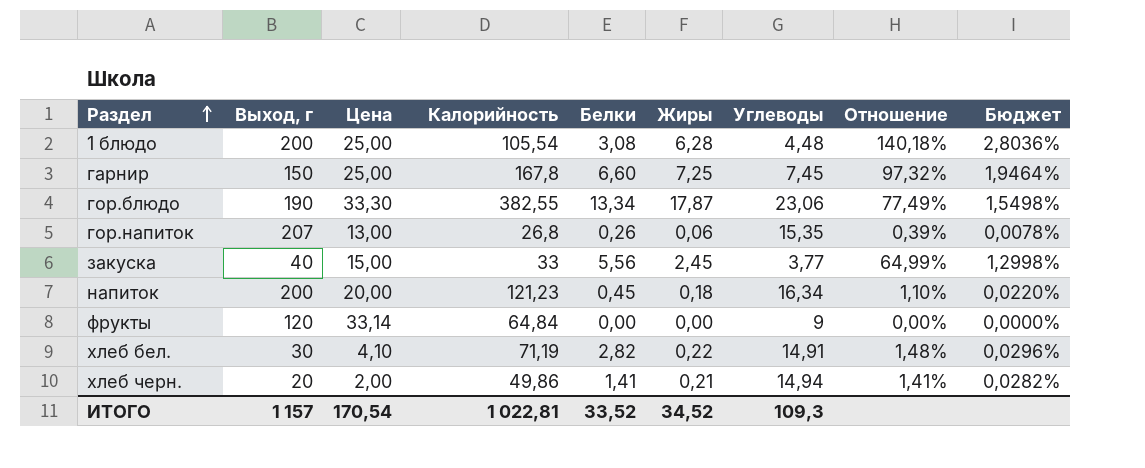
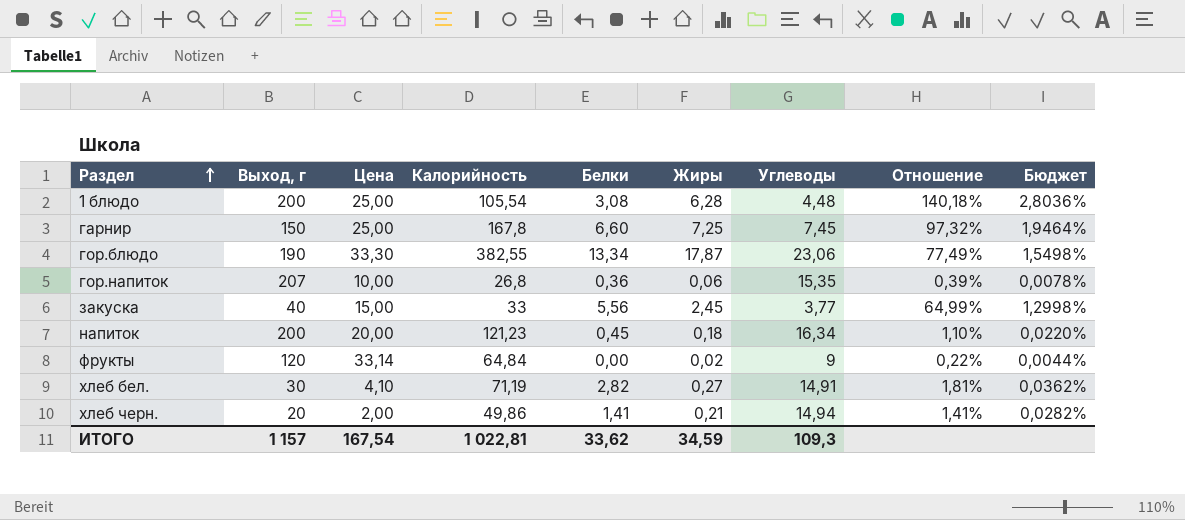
гор.напиток | Цена: 13,00 -> 10,00
гор.напиток | Белки: 0,26 -> 0,36
фрукты | Жиры: 0,00 -> 0,02
фрукты | Отношение: 0,00% -> 0,22%
фрукты | Бюджет: 0,0000% -> 0,0044%
хлеб бел. | Жиры: 0,22 -> 0,27
хлеб бел. | Отношение: 1,48% -> 1,81%
хлеб бел. | Бюджет: 0,0296% -> 0,0362%
ИТОГО | Цена: 170,54 -> 167,54
ИТОГО | Белки: 33,52 -> 33,62
ИТОГО | Жиры: 34,52 -> 34,59

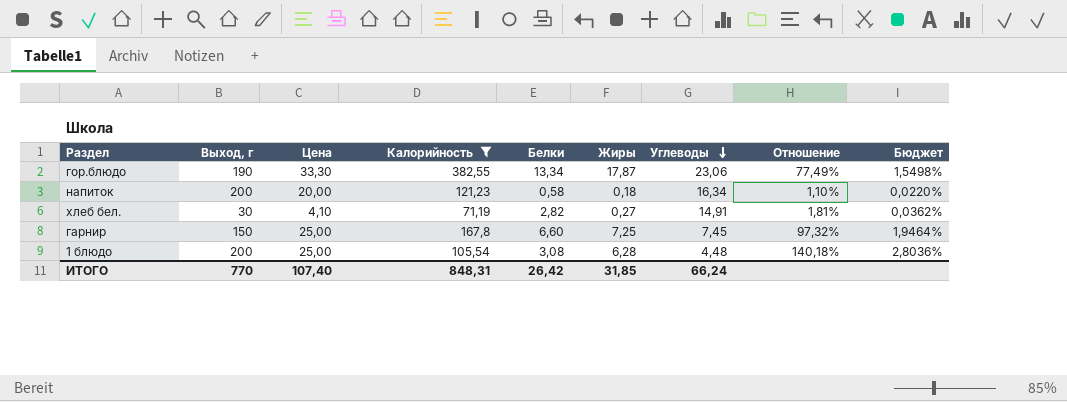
filter: none -> Калорийность >= 71,19
row order: Раздел ascending -> Углеводы descending
напиток | Белки: 0,45 -> 0,58
ИТОГО | Выход, г: 1 157 -> 770
ИТОГО | Цена: 167,54 -> 107,40
ИТОГО | Калорийность: 1 022,81 -> 848,31
ИТОГО | Белки: 33,62 -> 26,42
ИТОГО | Жиры: 34,59 -> 31,85
ИТОГО | Углеводы: 109,3 -> 66,24

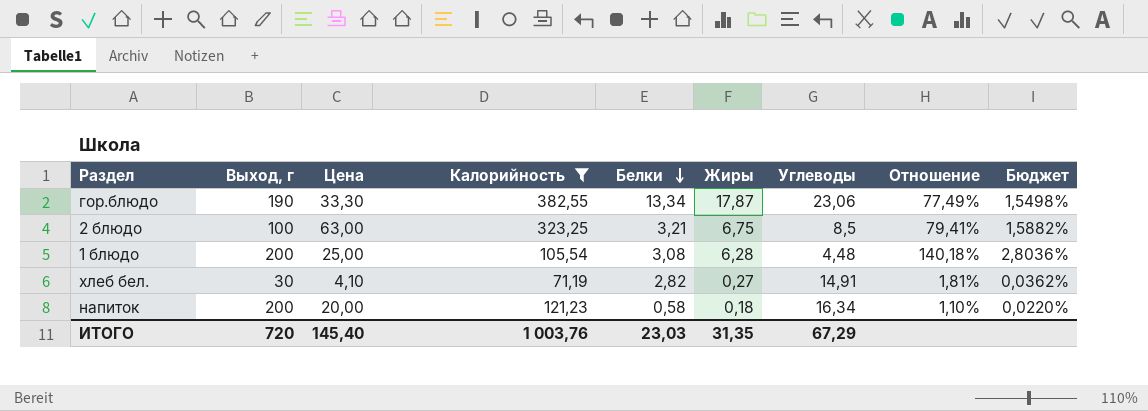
row order: Углеводы descending -> Белки descending
row гарнир: 150 | 25,00 | 167,8 | 6,60 | 7,25 | 7,45 | 97,32% | 1,9464% -> none
row 2 блюдо: none -> 100 | 63,00 | 323,25 | 3,21 | 6,75 | 8,5 | 79,41% | 1,5882%
ИТОГО | Выход, г: 770 -> 720
ИТОГО | Цена: 107,40 -> 145,40
ИТОГО | Калорийность: 848,31 -> 1 003,76
ИТОГО | Белки: 26,42 -> 23,03
ИТОГО | Жиры: 31,85 -> 31,35
ИТОГО | Углеводы: 66,24 -> 67,29

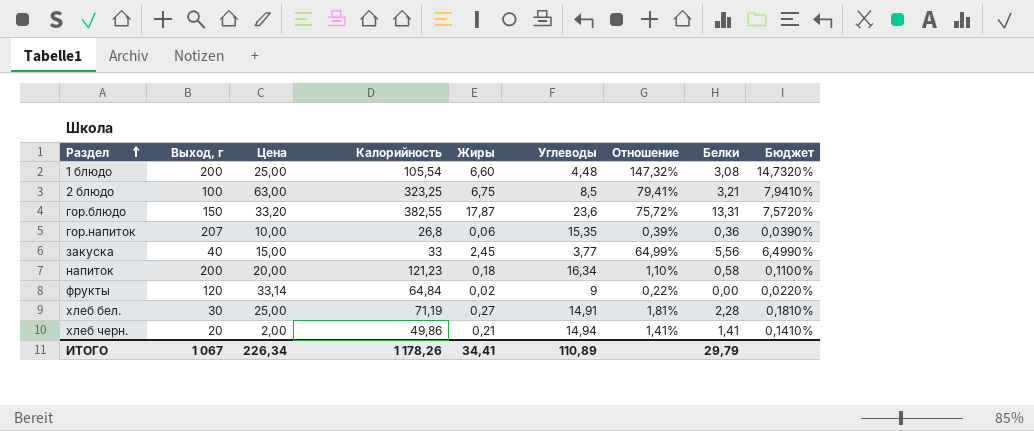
filter: Калорийность >= 71,19 -> none
row order: Белки descending -> Раздел ascending
column Белки | position: 5 -> 8
column Бюджет | formula: [Отношение] * 0,02 -> [Отношение] * 0,1
1 блюдо | Жиры: 6,28 -> 6,60
1 блюдо | Отношение: 140,18% -> 147,32%
гор.блюдо | Выход, г: 190 -> 150
гор.блюдо | Цена: 33,30 -> 33,20
гор.блюдо | Углеводы: 23,06 -> 23,6
гор.блюдо | Отношение: 77,49% -> 75,72%
гор.блюдо | Белки: 13,34 -> 13,31
хлеб бел. | Цена: 4,10 -> 25,00
хлеб бел. | Белки: 2,82 -> 2,28
ИТОГО | Выход, г: 720 -> 1 067
ИТОГО | Цена: 145,40 -> 226,34
ИТОГО | Калорийность: 1 003,76 -> 1 178,26
ИТОГО | Жиры: 31,35 -> 34,41
ИТОГО | Углеводы: 67,29 -> 110,89
ИТОГО | Белки: 23,03 -> 29,79

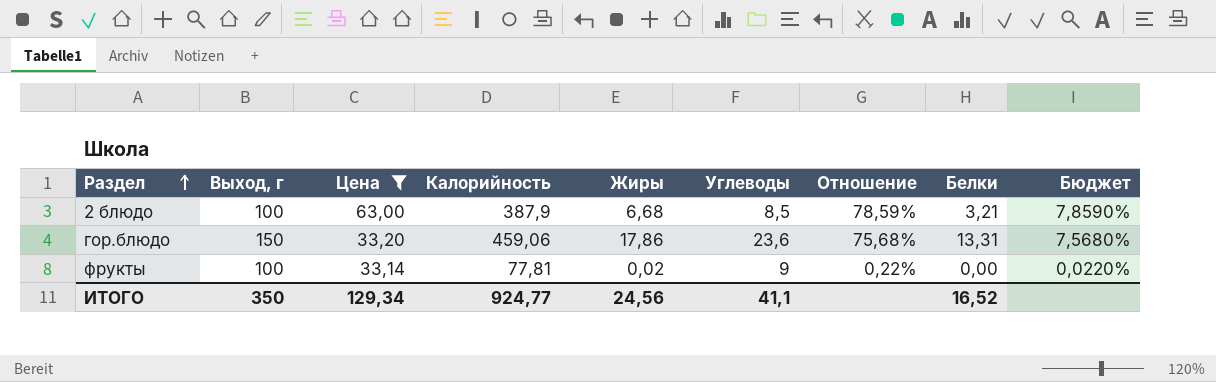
filter: none -> Цена >= 33,14
2 блюдо | Калорийность: 323,25 -> 387,9
2 блюдо | Жиры: 6,75 -> 6,68
2 блюдо | Отношение: 79,41% -> 78,59%
2 блюдо | Бюджет: 7,9410% -> 7,8590%
гор.блюдо | Калорийность: 382,55 -> 459,06
гор.блюдо | Жиры: 17,87 -> 17,86
гор.блюдо | Отношение: 75,72% -> 75,68%
гор.блюдо | Бюджет: 7,5720% -> 7,5680%
фрукты | Выход, г: 120 -> 100
фрукты | Калорийность: 64,84 -> 77,81
ИТОГО | Выход, г: 1 067 -> 350
ИТОГО | Цена: 226,34 -> 129,34
ИТОГО | Калорийность: 1 178,26 -> 924,77
ИТОГО | Жиры: 34,41 -> 24,56
ИТОГО | Углеводы: 110,89 -> 41,1
ИТОГО | Белки: 29,79 -> 16,52

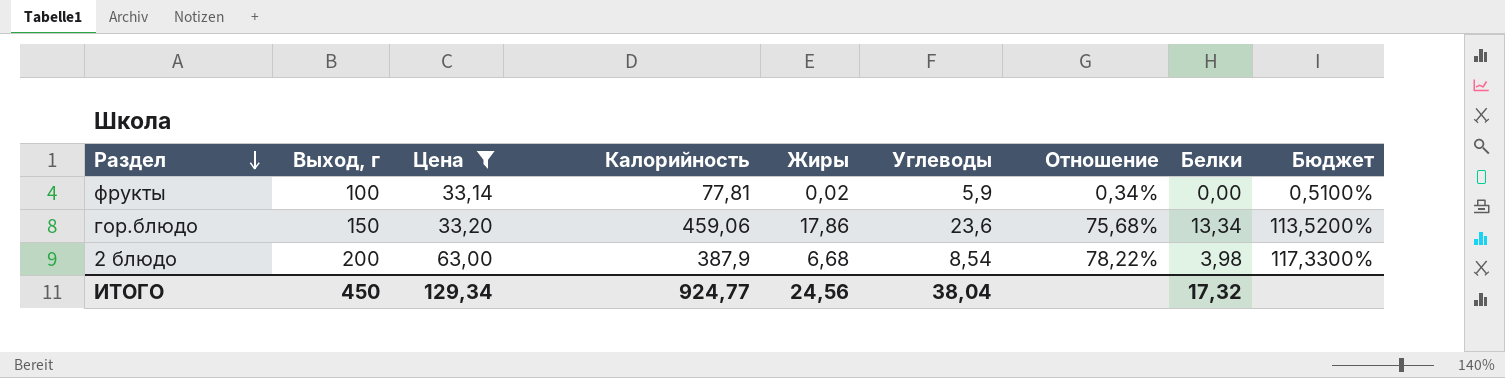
row order: Раздел ascending -> Раздел descending
column Бюджет | formula: [Отношение] * 0,1 -> [Отношение] * 1,5
фрукты | Углеводы: 9 -> 5,9
фрукты | Отношение: 0,22% -> 0,34%
гор.блюдо | Белки: 13,31 -> 13,34
2 блюдо | Выход, г: 100 -> 200
2 блюдо | Углеводы: 8,5 -> 8,54
2 блюдо | Отношение: 78,59% -> 78,22%
2 блюдо | Белки: 3,21 -> 3,98
ИТОГО | Выход, г: 350 -> 450
ИТОГО | Углеводы: 41,1 -> 38,04
ИТОГО | Белки: 16,52 -> 17,32

